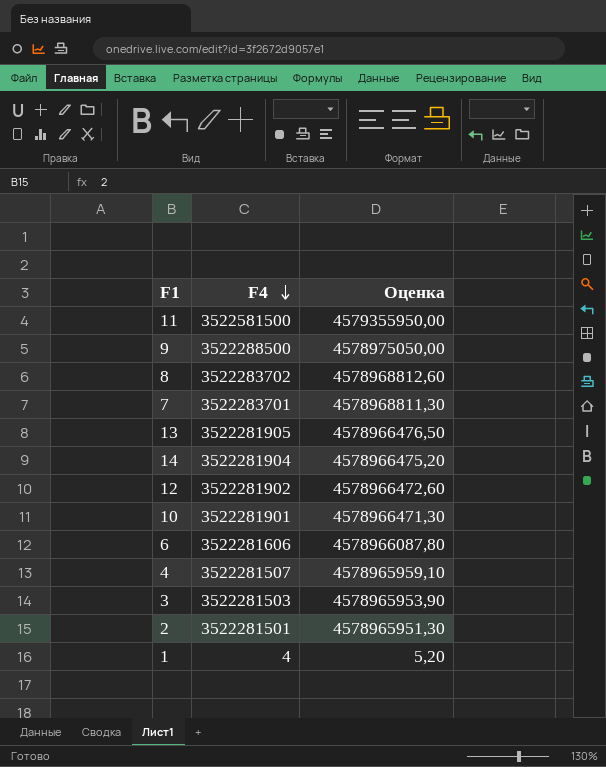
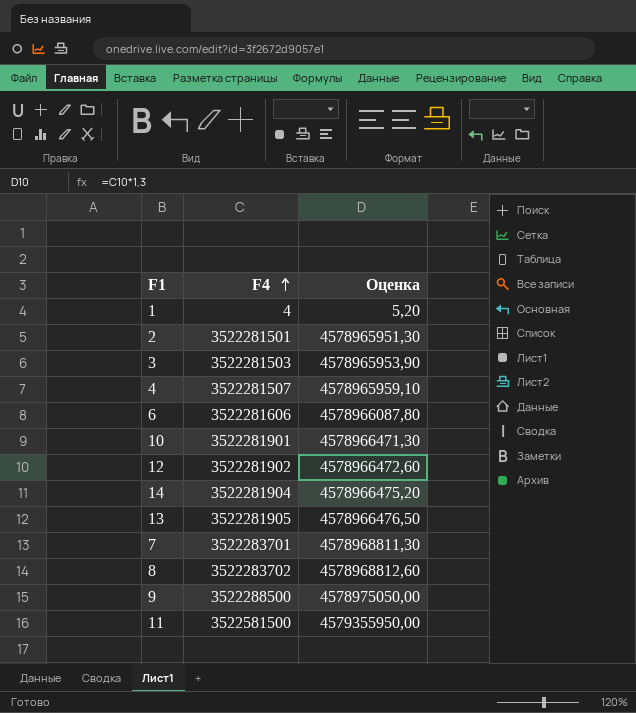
row order: F4 descending -> F4 ascending

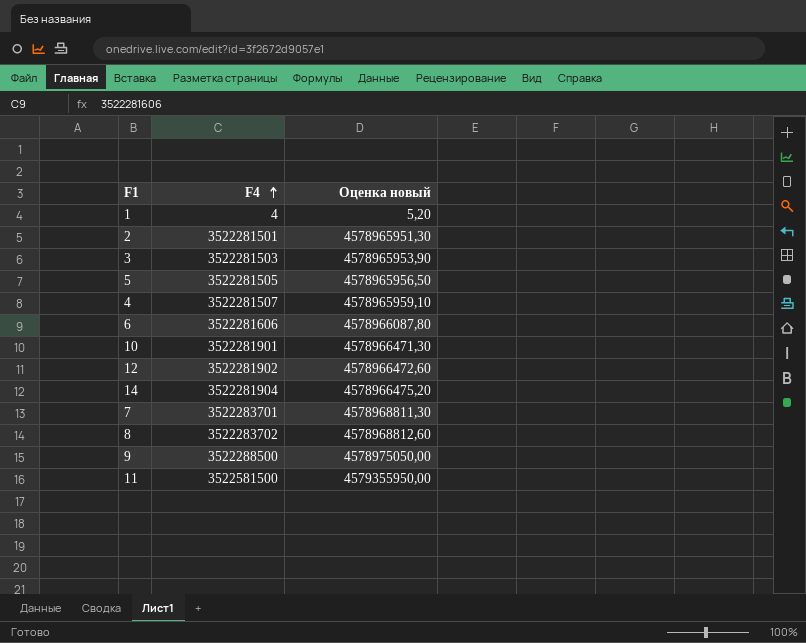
column name: Оценка -> Оценка новый
row 13: 3522281905 | 4578966476,50 -> none
row 5: none -> 3522281505 | 4578965956,50

